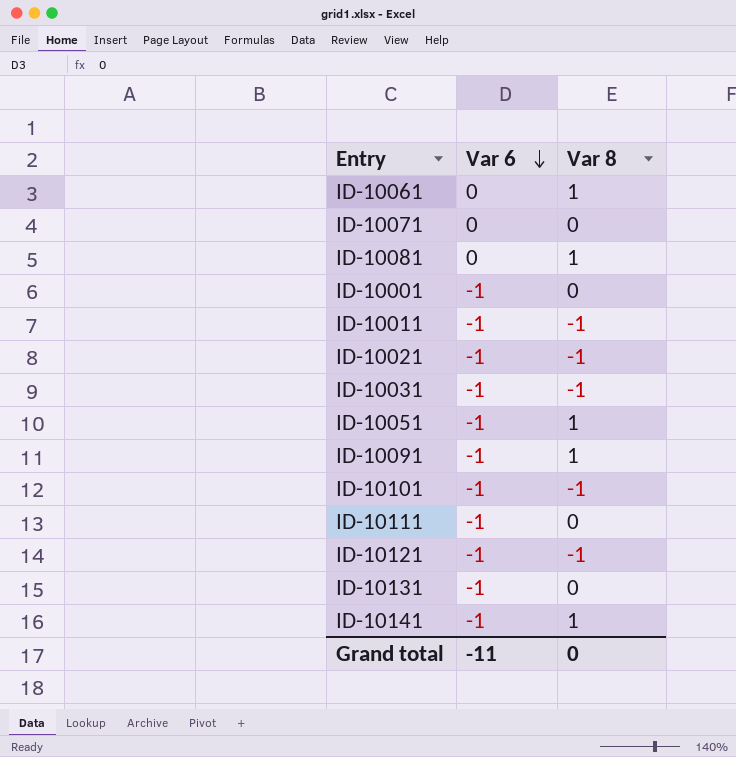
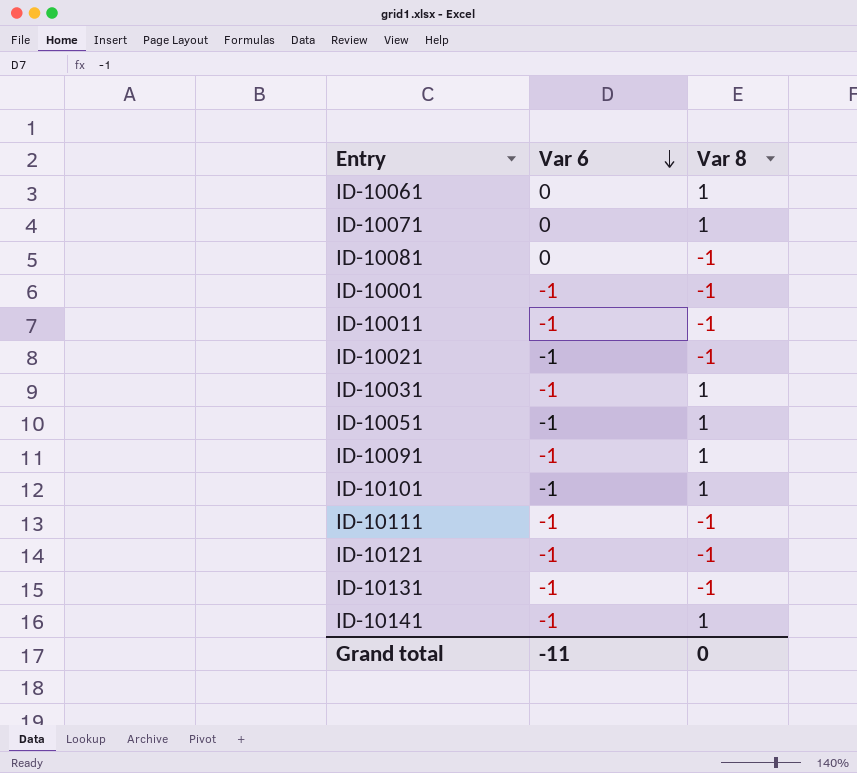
ID-10071 | Var 8: 0 -> 1
ID-10081 | Var 8: 1 -> -1
ID-10001 | Var 8: 0 -> -1
ID-10031 | Var 8: -1 -> 1
ID-10101 | Var 8: -1 -> 1
ID-10111 | Var 8: 0 -> -1
ID-10131 | Var 8: 0 -> -1

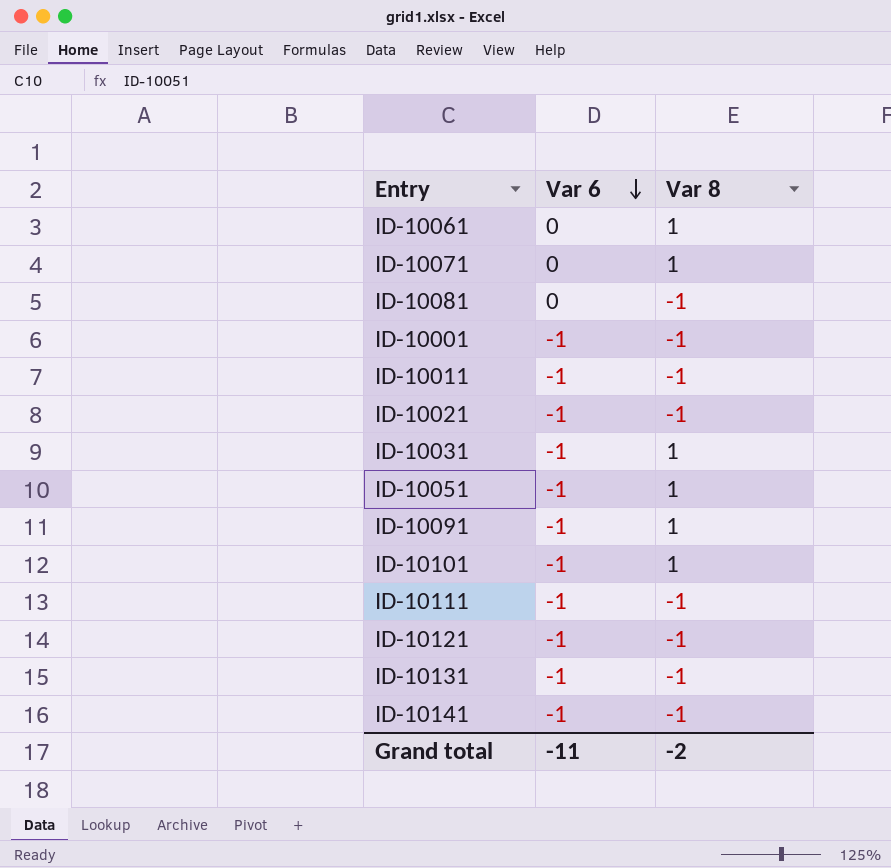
ID-10141 | Var 8: 1 -> -1
Grand total | Var 8: 0 -> -2

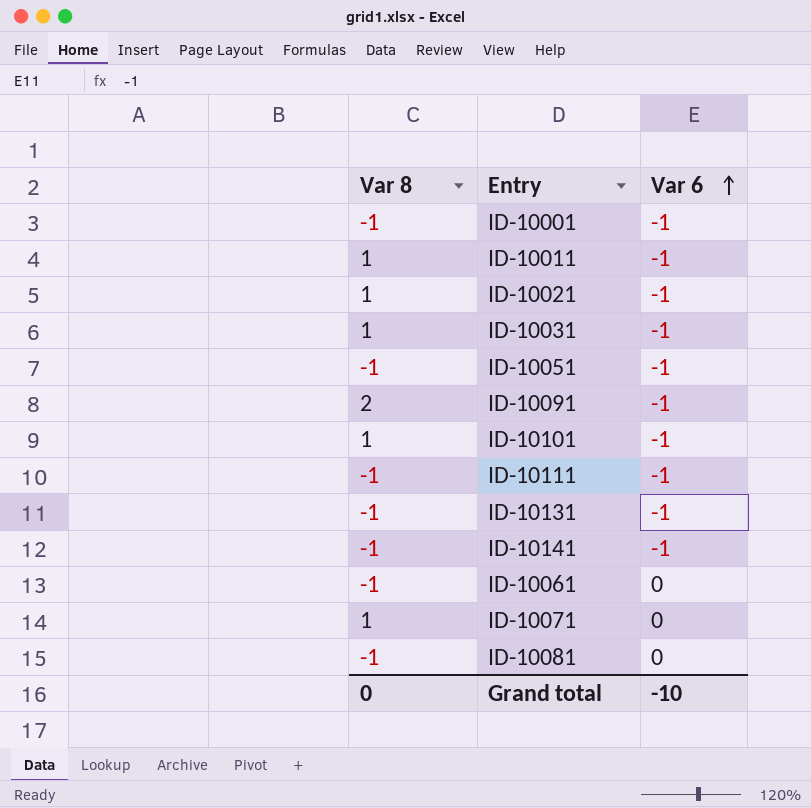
row order: Var 6 descending -> Var 6 ascending
column Var 8 | position: 3 -> 1
row ID-10121: -1 | -1 -> none
ID-10011 | Var 8: -1 -> 1
ID-10021 | Var 8: -1 -> 1
ID-10051 | Var 8: 1 -> -1
ID-10091 | Var 8: 1 -> 2
ID-10061 | Var 8: 1 -> -1
Grand total | Var 8: -2 -> 0
Grand total | Var 6: -11 -> -10

